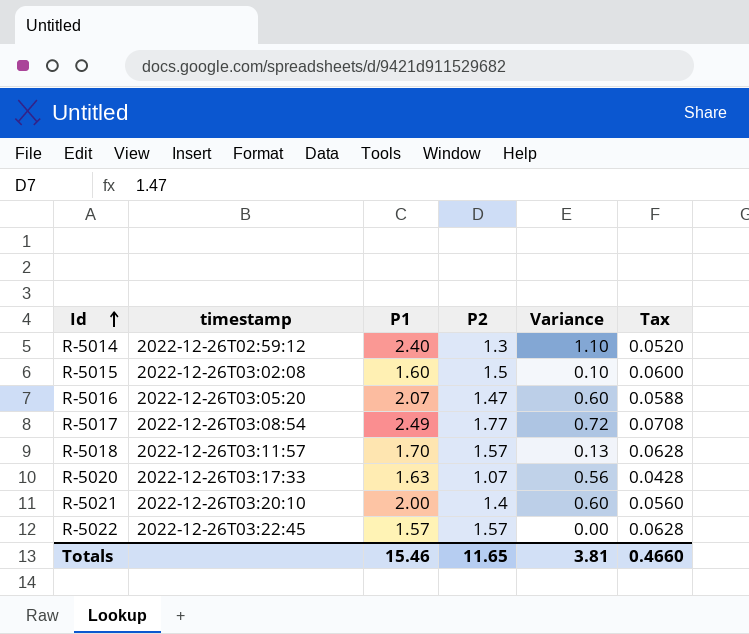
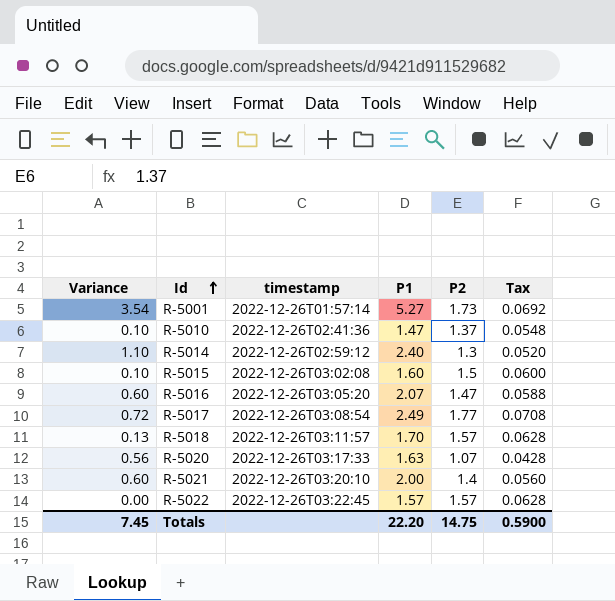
column Variance | position: 5 -> 1
row R-5001: none -> 3.54 | 2022-12-26T01:57:14 | 5.27 | 1.73 | 0.0692
row R-5010: none -> 0.10 | 2022-12-26T02:41:36 | 1.47 | 1.37 | 0.0548
Totals | Variance: 3.81 -> 7.45
Totals | P1: 15.46 -> 22.20
Totals | P2: 11.65 -> 14.75
Totals | Tax: 0.4660 -> 0.5900

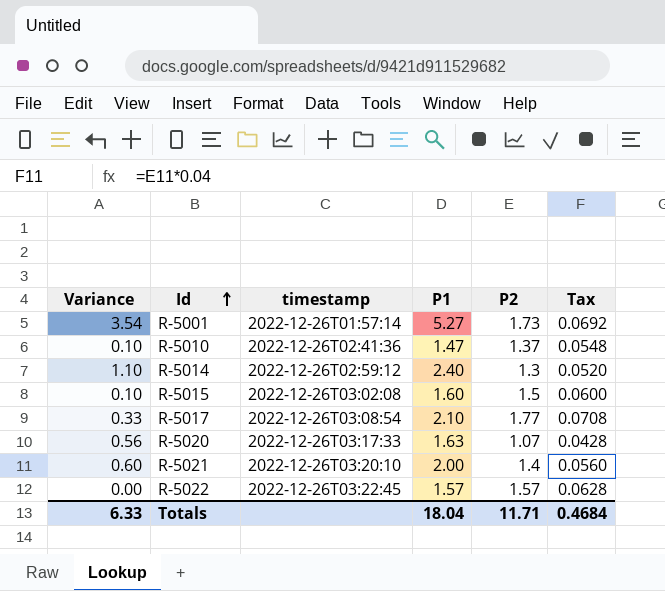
row R-5016: 0.60 | 2022-12-26T03:05:20 | 2.07 | 1.47 | 0.0588 -> none
row R-5018: 0.13 | 2022-12-26T03:11:57 | 1.70 | 1.57 | 0.0628 -> none
R-5017 | Variance: 0.72 -> 0.33
R-5017 | P1: 2.49 -> 2.10
Totals | Variance: 7.45 -> 6.33
Totals | P1: 22.20 -> 18.04
Totals | P2: 14.75 -> 11.71
Totals | Tax: 0.5900 -> 0.4684

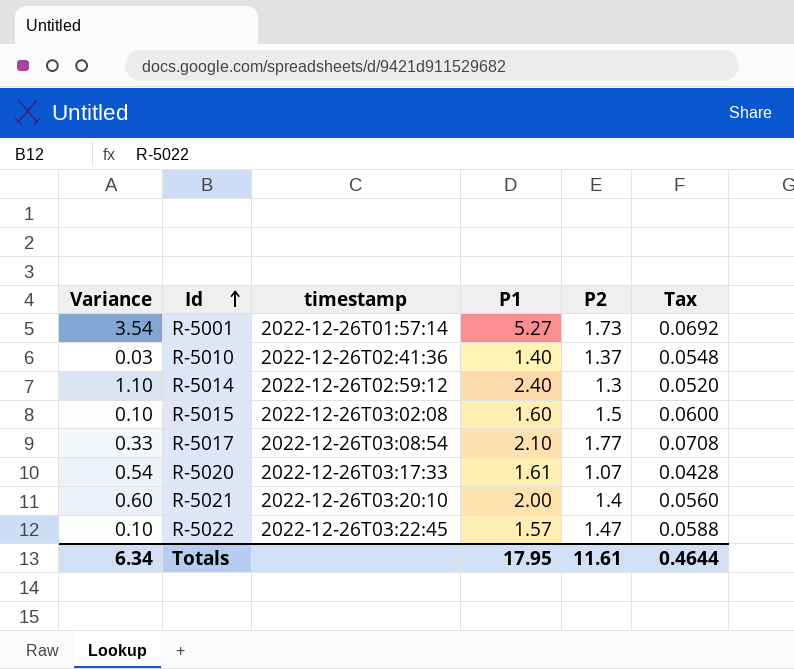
R-5010 | Variance: 0.10 -> 0.03
R-5010 | P1: 1.47 -> 1.40
R-5020 | Variance: 0.56 -> 0.54
R-5020 | P1: 1.63 -> 1.61
R-5022 | Variance: 0.00 -> 0.10
R-5022 | P2: 1.57 -> 1.47
R-5022 | Tax: 0.0628 -> 0.0588
Totals | Variance: 6.33 -> 6.34
Totals | P1: 18.04 -> 17.95
Totals | P2: 11.71 -> 11.61
Totals | Tax: 0.4684 -> 0.4644

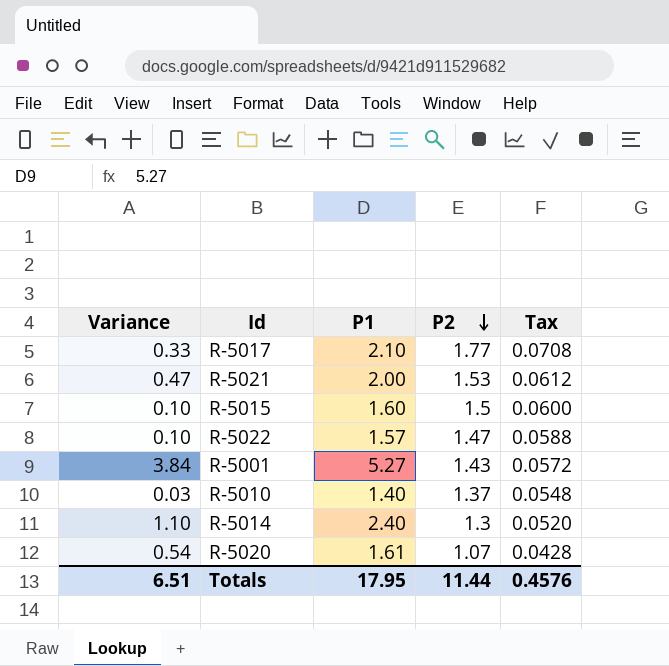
row order: Id ascending -> P2 descending
column timestamp | position: 3 -> none
R-5021 | Variance: 0.60 -> 0.47
R-5021 | P2: 1.4 -> 1.53
R-5021 | Tax: 0.0560 -> 0.0612
R-5001 | Variance: 3.54 -> 3.84
R-5001 | P2: 1.73 -> 1.43
R-5001 | Tax: 0.0692 -> 0.0572
Totals | Variance: 6.34 -> 6.51
Totals | P2: 11.61 -> 11.44
Totals | Tax: 0.4644 -> 0.4576

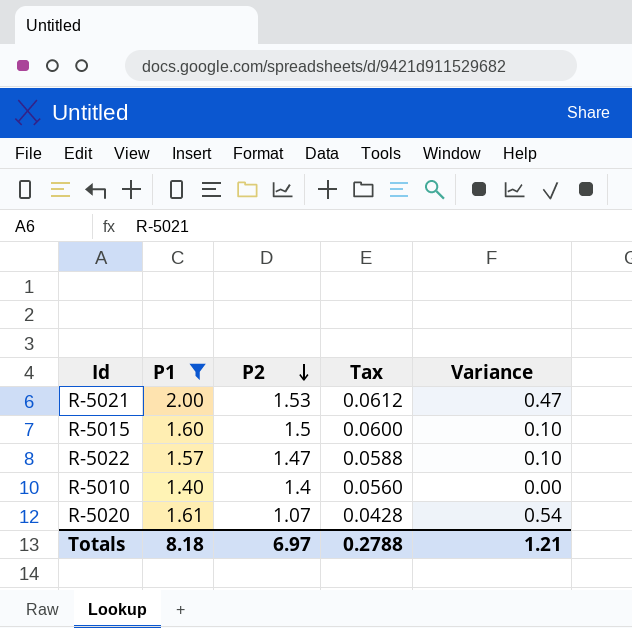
filter: none -> P1 <= 2.00
column Variance | position: 1 -> 5
R-5010 | P2: 1.37 -> 1.4
R-5010 | Tax: 0.0548 -> 0.0560
R-5010 | Variance: 0.03 -> 0.00
Totals | P1: 17.95 -> 8.18
Totals | P2: 11.44 -> 6.97
Totals | Tax: 0.4576 -> 0.2788
Totals | Variance: 6.51 -> 1.21

